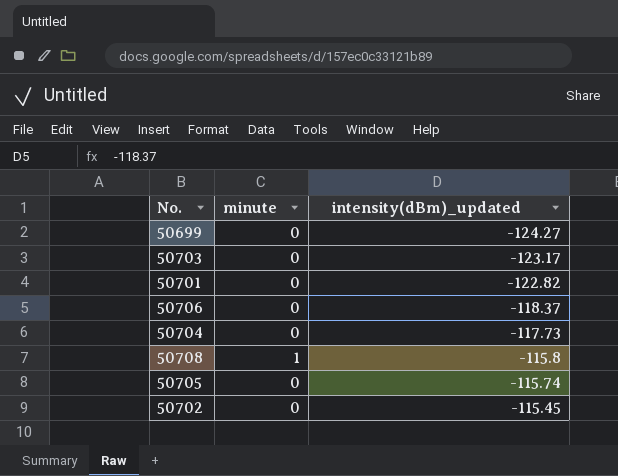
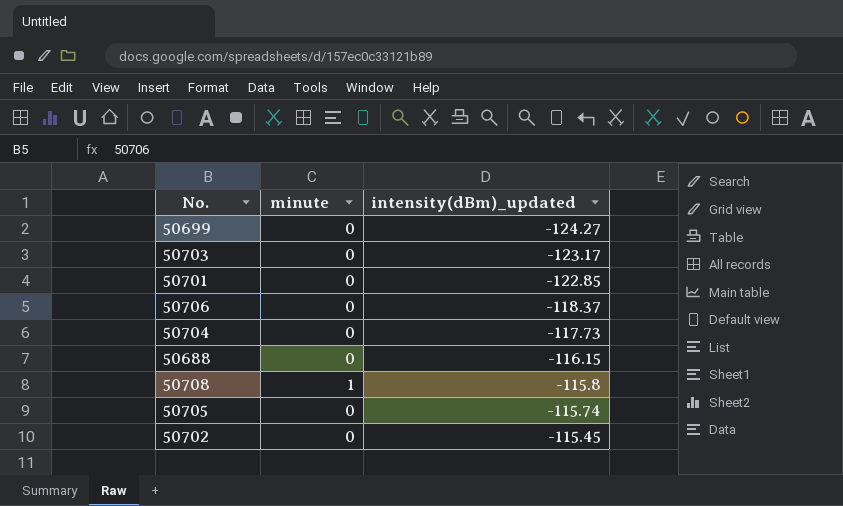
50701 | intensity(dBm)_updated: -122.82 -> -122.85
row 50688: none -> 0 | -116.15

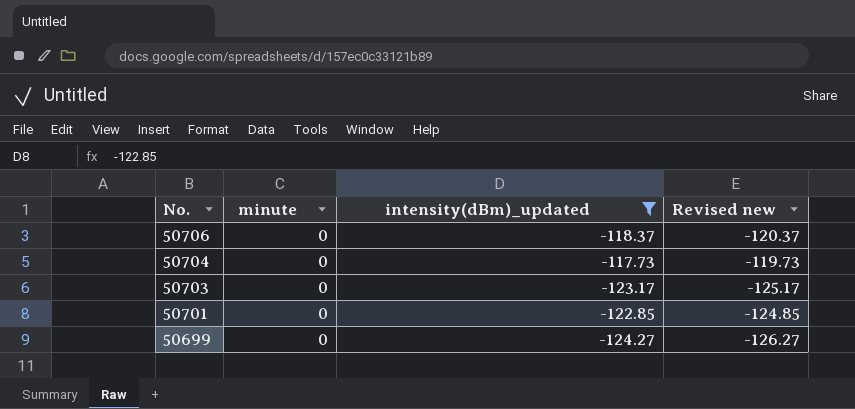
filter: none -> intensity(dBm)_updated <= -117.73
row order: intensity(dBm)_updated ascending -> No. descending
column Revised new | formula: none -> [intensity(dBm)_updated] - 2

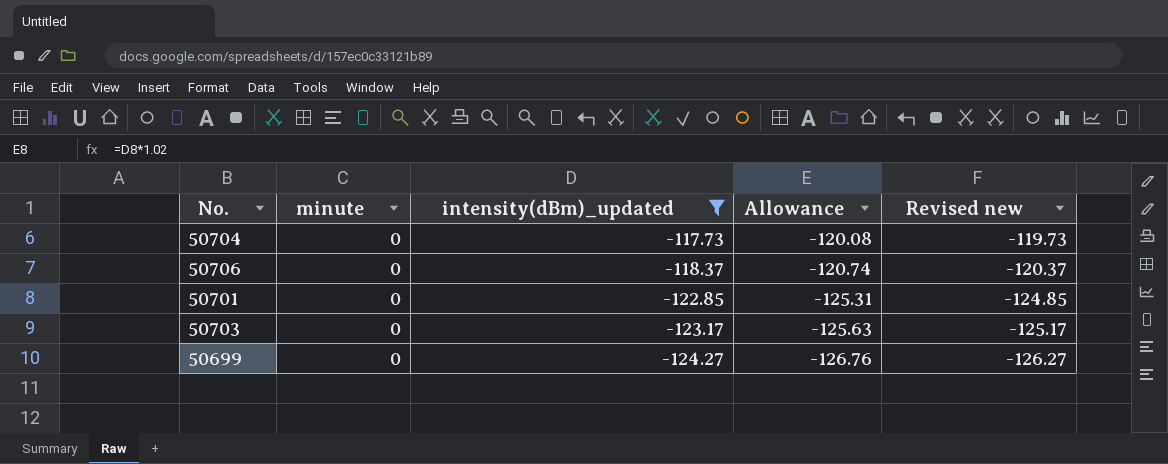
row order: No. descending -> intensity(dBm)_updated descending
column Allowance | formula: none -> [intensity(dBm)_updated] * 1.02

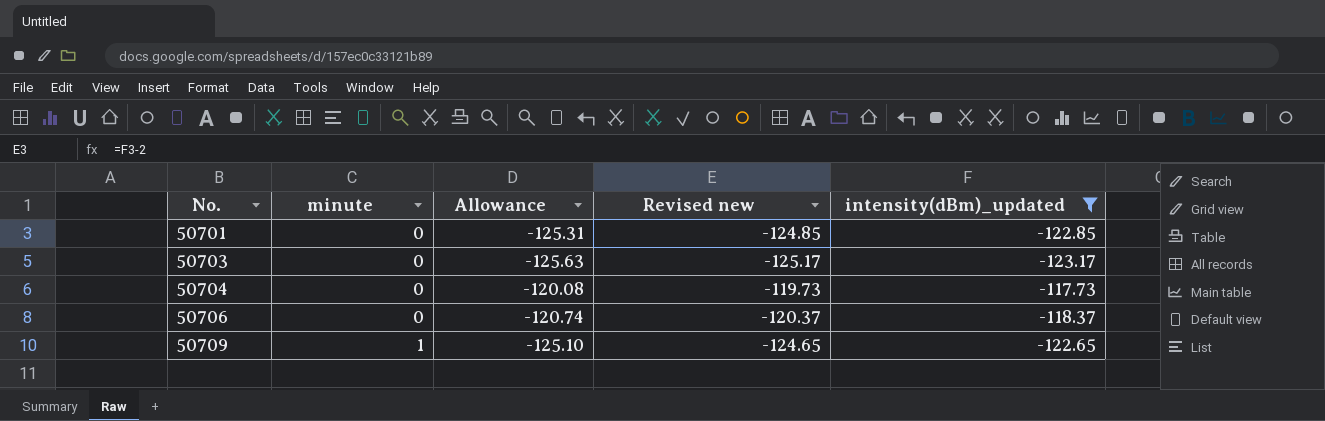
row order: intensity(dBm)_updated descending -> No. ascending
column intensity(dBm)_updated | position: 3 -> 5
row 50699: 0 | -124.27 | -126.76 | -126.27 -> none
row 50709: none -> 1 | -125.10 | -124.65 | -122.65

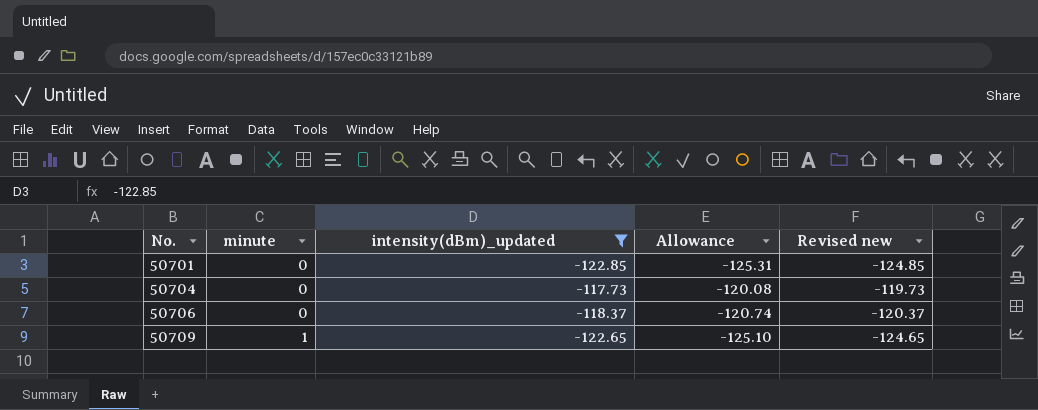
column intensity(dBm)_updated | position: 5 -> 3
row 50703: 0 | -125.63 | -125.17 | -123.17 -> none

